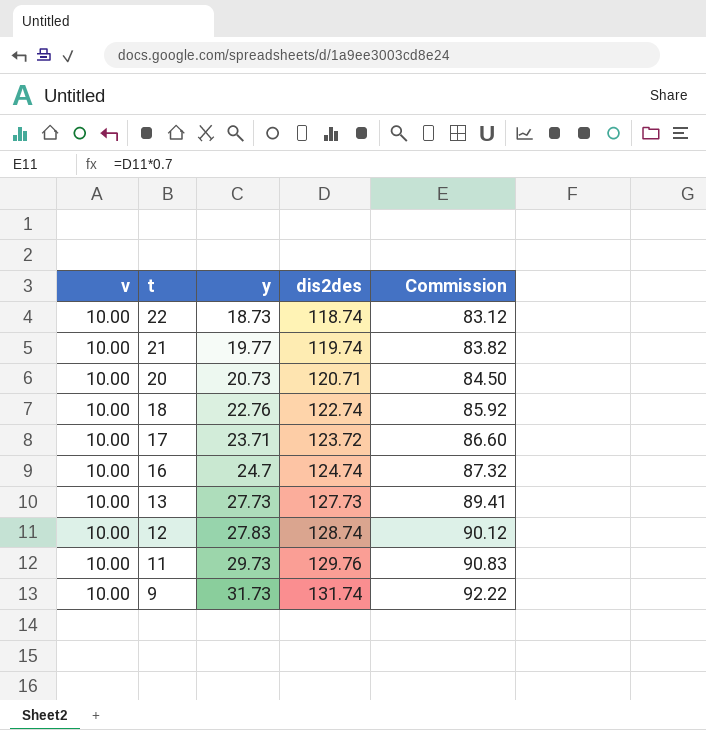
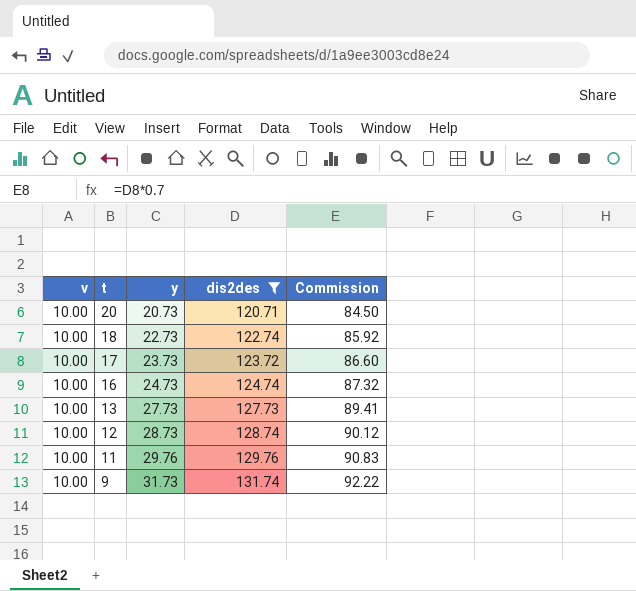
filter: none -> dis2des >= 120.71
18 | y: 22.76 -> 22.73
17 | y: 23.71 -> 23.73
16 | y: 24.7 -> 24.73
12 | y: 27.83 -> 28.73
11 | y: 29.73 -> 29.76

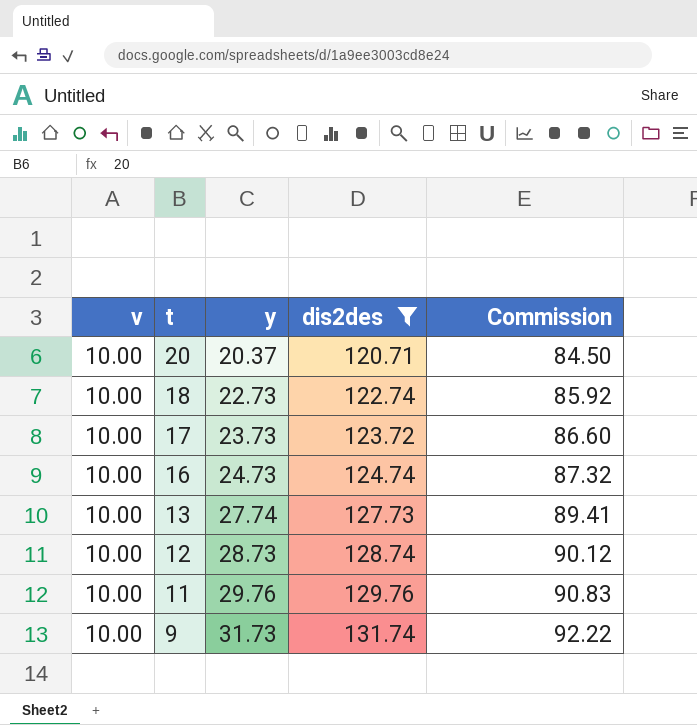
20 | y: 20.73 -> 20.37
13 | y: 27.73 -> 27.74

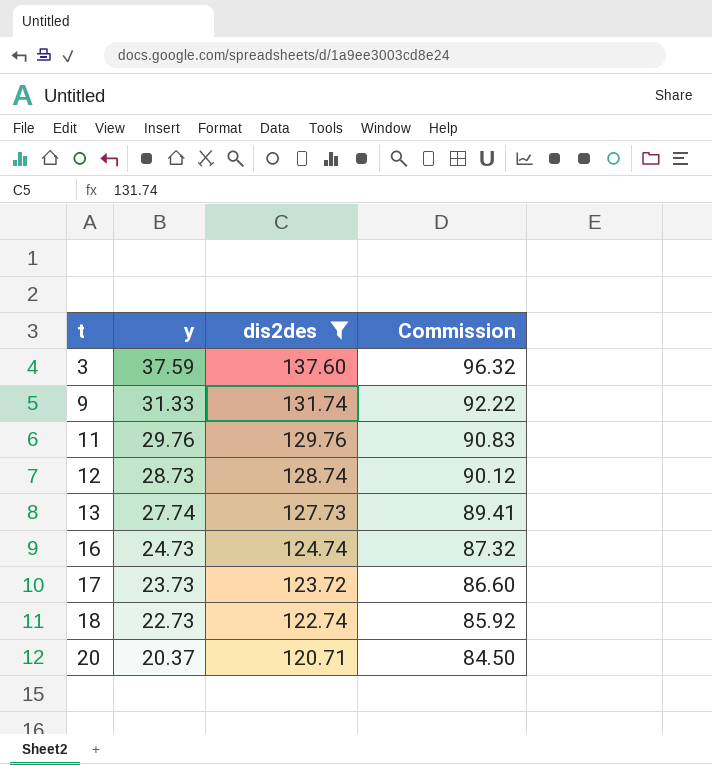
row order: t descending -> t ascending
column v | position: 1 -> none
row 3: none -> 37.59 | 137.60 | 96.32
9 | y: 31.73 -> 31.33

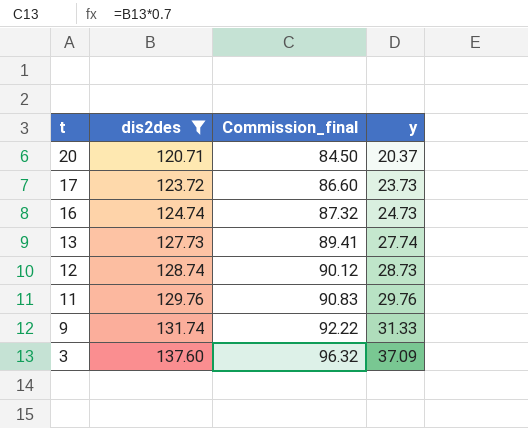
row order: t ascending -> t descending
column name: Commission -> Commission_final
column y | position: 2 -> 4
row 18: 22.73 | 122.74 | 85.92 -> none
3 | y: 37.59 -> 37.09

